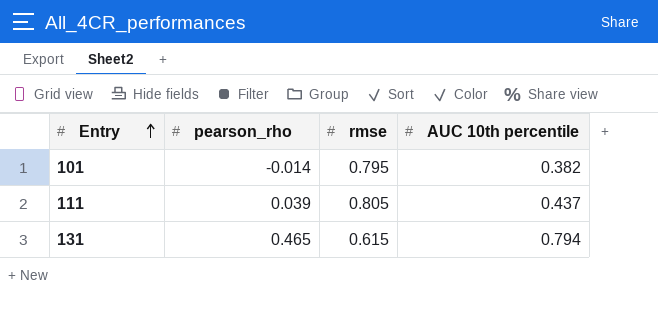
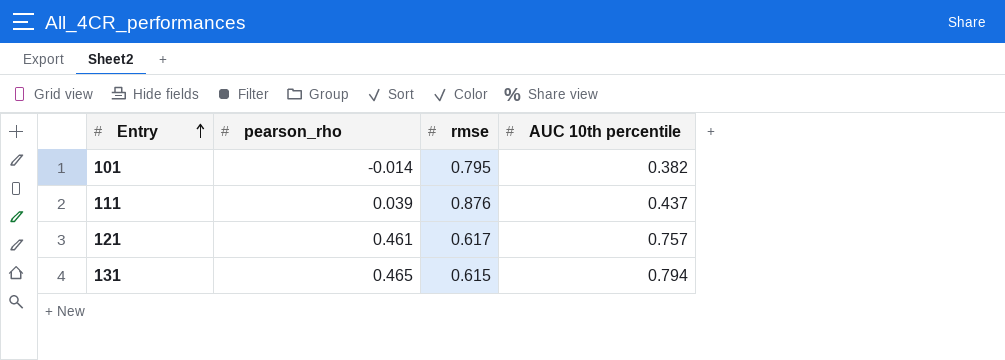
111 | rmse: 0.805 -> 0.876
row 121: none -> 0.461 | 0.617 | 0.757

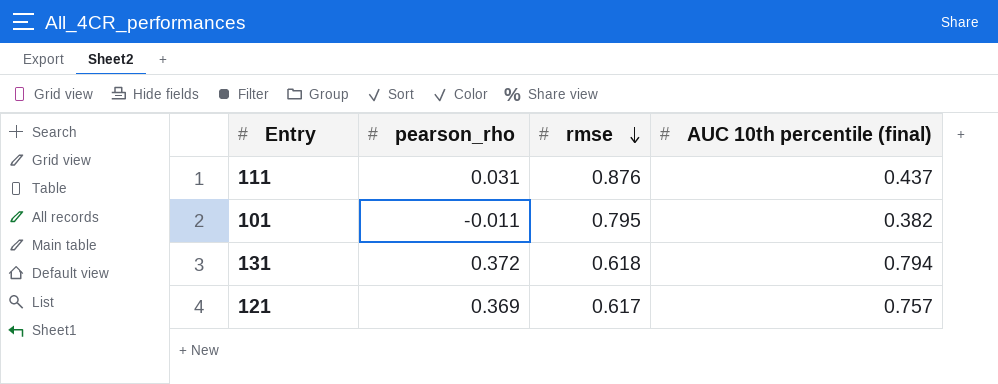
row order: Entry ascending -> rmse descending
column name: AUC 10th percentile -> AUC 10th percentile (final)
111 | pearson_rho: 0.039 -> 0.031
101 | pearson_rho: -0.014 -> -0.011
131 | pearson_rho: 0.465 -> 0.372
131 | rmse: 0.615 -> 0.618
121 | pearson_rho: 0.461 -> 0.369

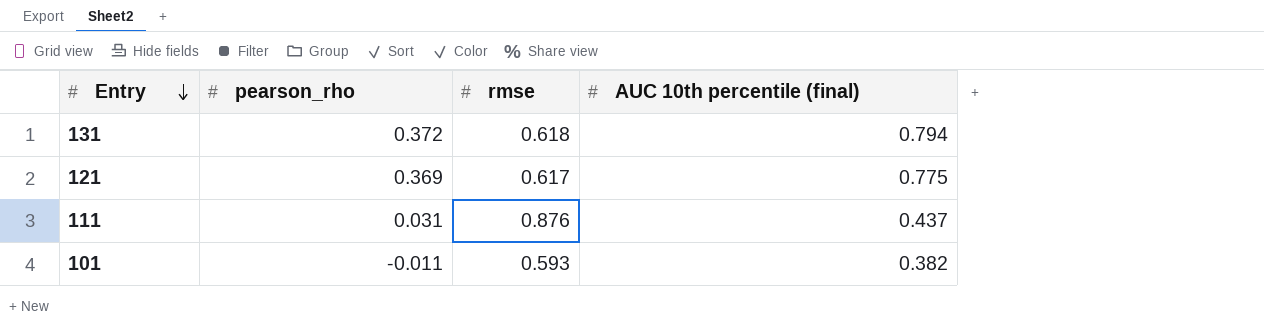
row order: rmse descending -> Entry descending
121 | AUC 10th percentile (final): 0.757 -> 0.775
101 | rmse: 0.795 -> 0.593

